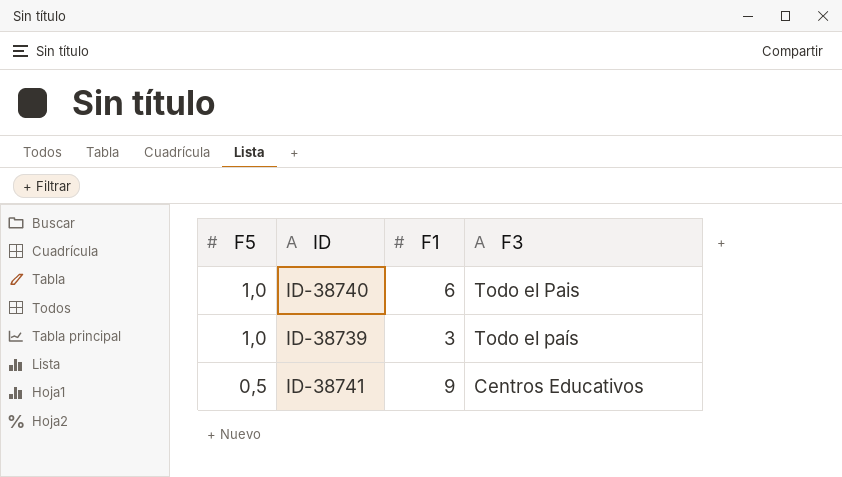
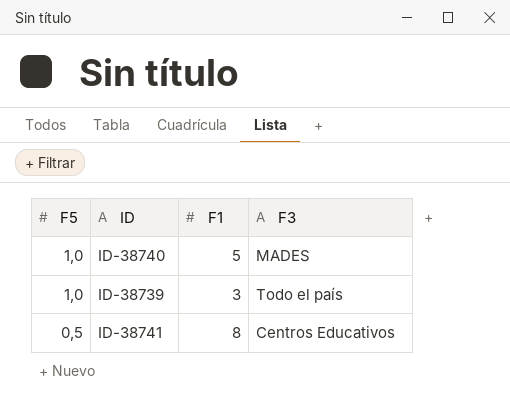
ID-38740 | F1: 6 -> 5
ID-38740 | F3: Todo el Pais -> MADES
ID-38741 | F1: 9 -> 8

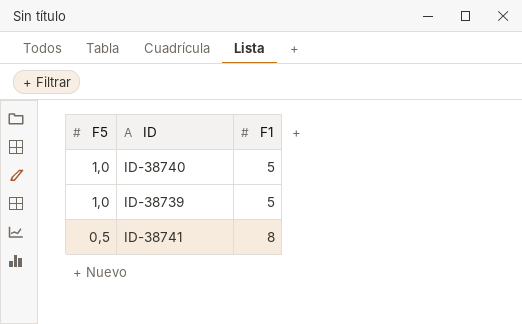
column F3 | position: 4 -> none
ID-38739 | F1: 3 -> 5

